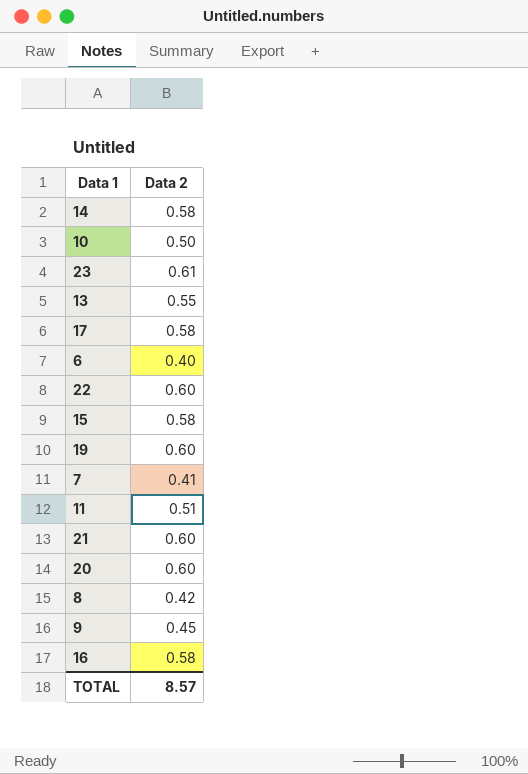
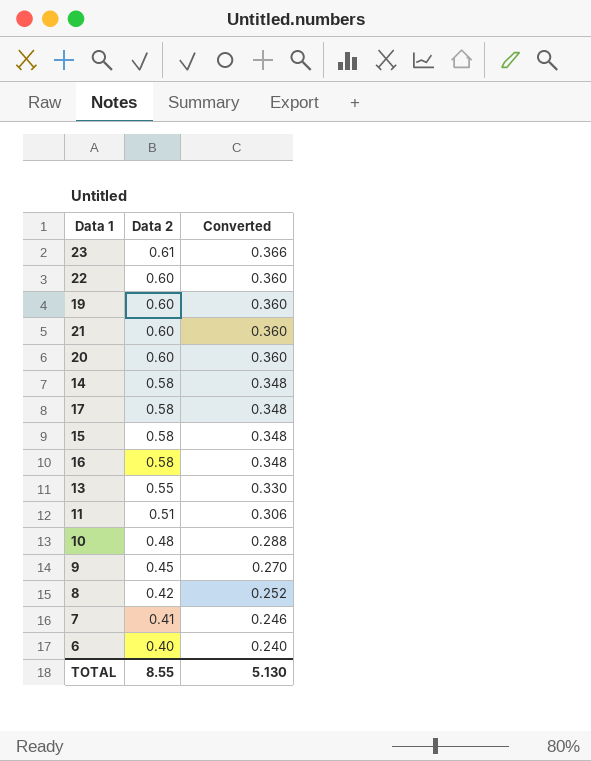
row order: none -> Data 2 descending
column Converted | formula: none -> [Data 2] * 0.6
10 | Data 2: 0.50 -> 0.48
TOTAL | Data 2: 8.57 -> 8.55

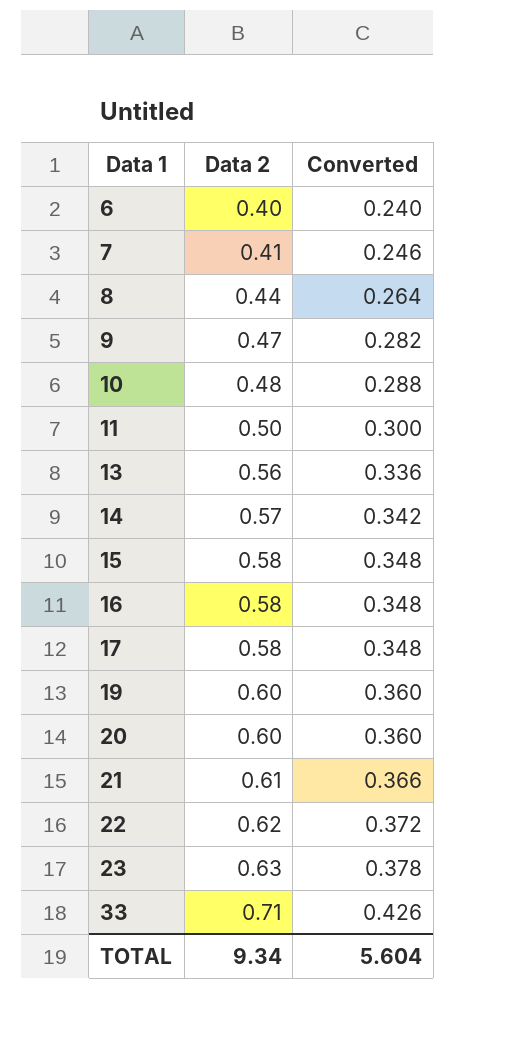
row order: Data 2 descending -> Data 1 ascending
8 | Data 2: 0.42 -> 0.44
8 | Converted: 0.252 -> 0.264
9 | Data 2: 0.45 -> 0.47
9 | Converted: 0.270 -> 0.282
11 | Data 2: 0.51 -> 0.50
11 | Converted: 0.306 -> 0.300
13 | Data 2: 0.55 -> 0.56
13 | Converted: 0.330 -> 0.336
14 | Data 2: 0.58 -> 0.57
14 | Converted: 0.348 -> 0.342
21 | Data 2: 0.60 -> 0.61
21 | Converted: 0.360 -> 0.366
22 | Data 2: 0.60 -> 0.62
22 | Converted: 0.360 -> 0.372
23 | Data 2: 0.61 -> 0.63
23 | Converted: 0.366 -> 0.378
row 33: none -> 0.71 | 0.426
TOTAL | Data 2: 8.55 -> 9.34
TOTAL | Converted: 5.130 -> 5.604

